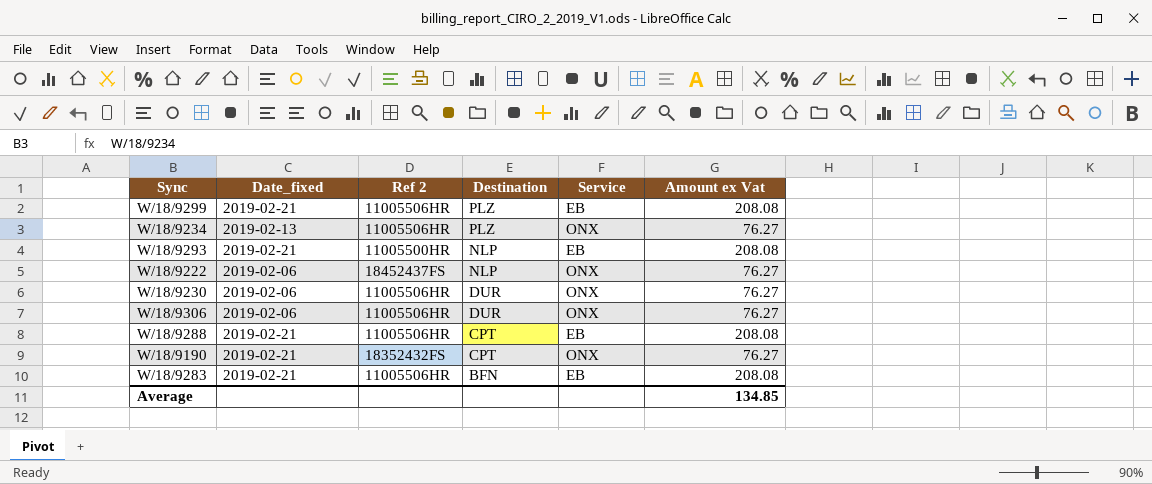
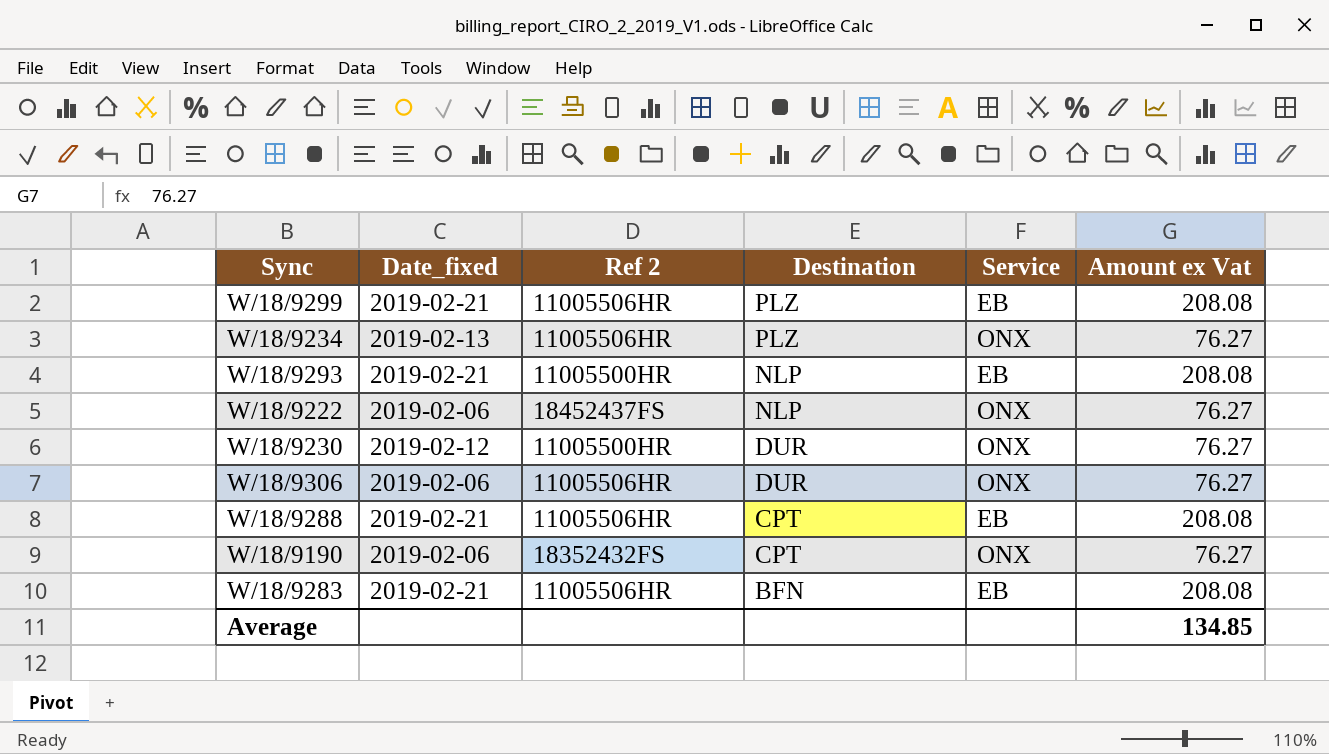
W/18/9230 | Date_fixed: 2019-02-06 -> 2019-02-12
W/18/9230 | Ref 2: 11005506HR -> 11005500HR
W/18/9190 | Date_fixed: 2019-02-21 -> 2019-02-06

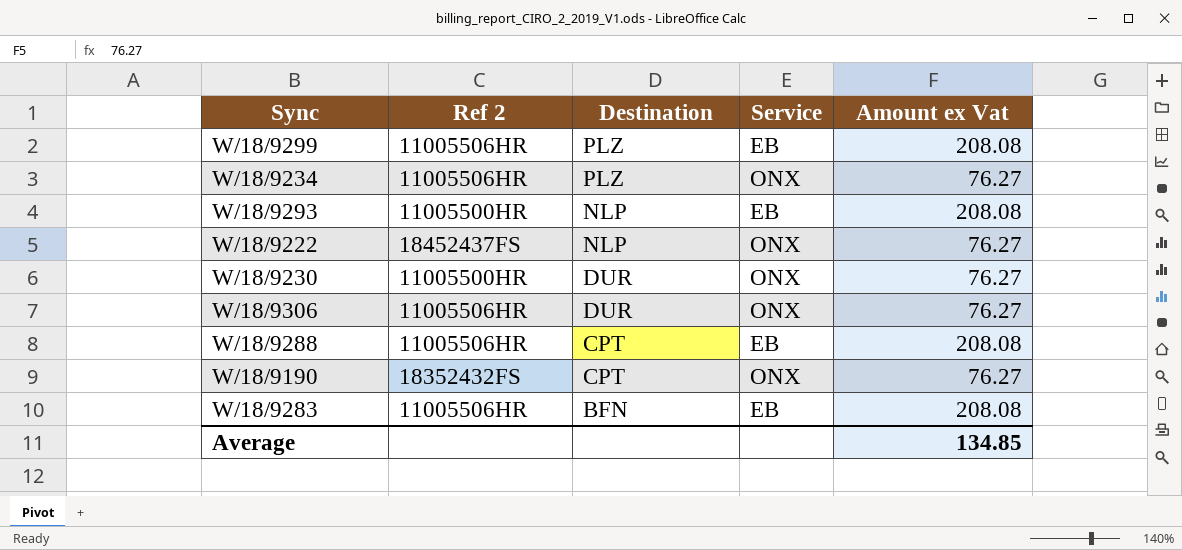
column Date_fixed | position: 2 -> none

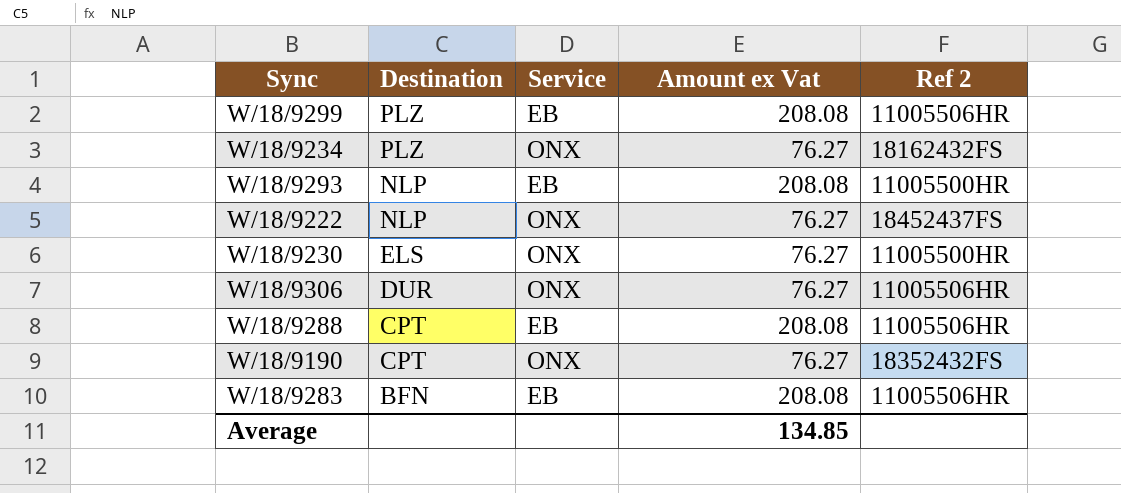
column Ref 2 | position: 2 -> 5
W/18/9234 | Ref 2: 11005506HR -> 18162432FS
W/18/9230 | Destination: DUR -> ELS

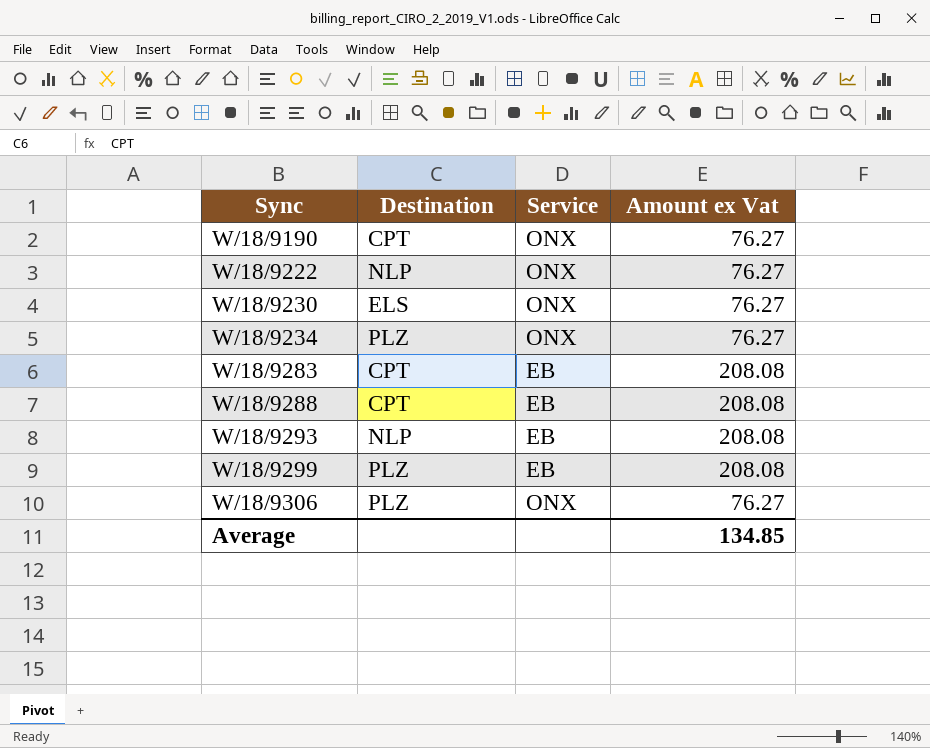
row order: Destination descending -> Sync ascending
column Ref 2 | position: 5 -> none
W/18/9283 | Destination: BFN -> CPT
W/18/9306 | Destination: DUR -> PLZ

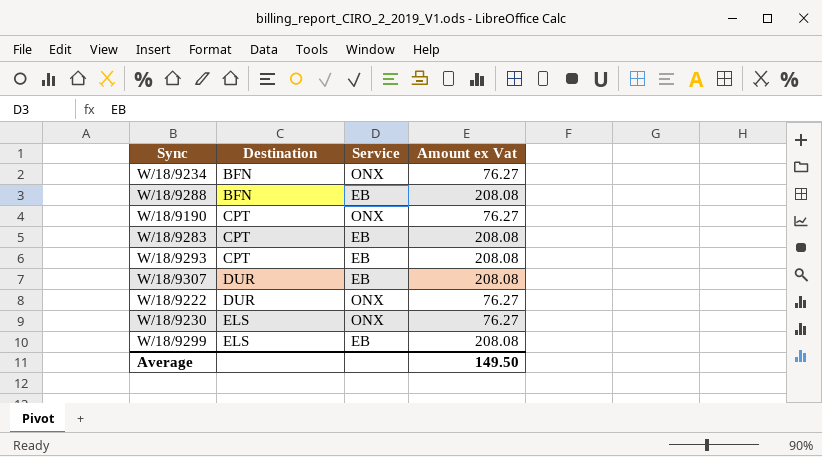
row order: Sync ascending -> Destination ascending
row W/18/9306: PLZ | ONX | 76.27 -> none
W/18/9234 | Destination: PLZ -> BFN
W/18/9288 | Destination: CPT -> BFN
W/18/9293 | Destination: NLP -> CPT
row W/18/9307: none -> DUR | EB | 208.08
W/18/9222 | Destination: NLP -> DUR
W/18/9299 | Destination: PLZ -> ELS
Average | Amount ex Vat: 134.85 -> 149.50

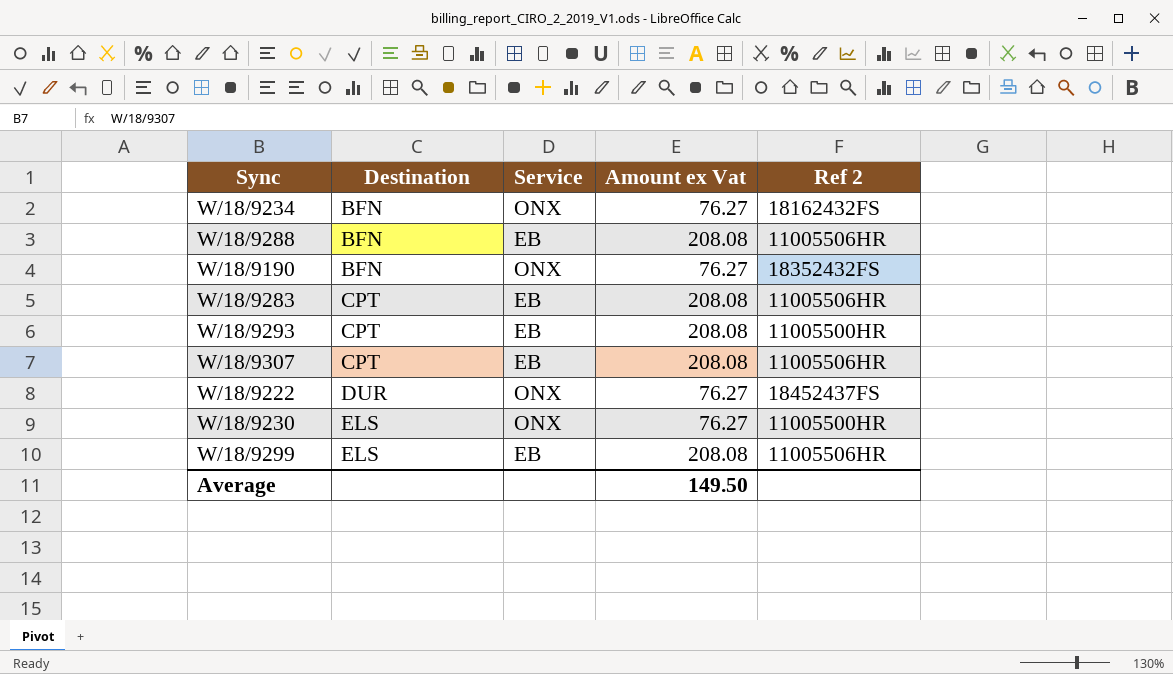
column Ref 2 | position: none -> 5
W/18/9190 | Destination: CPT -> BFN
W/18/9307 | Destination: DUR -> CPT

